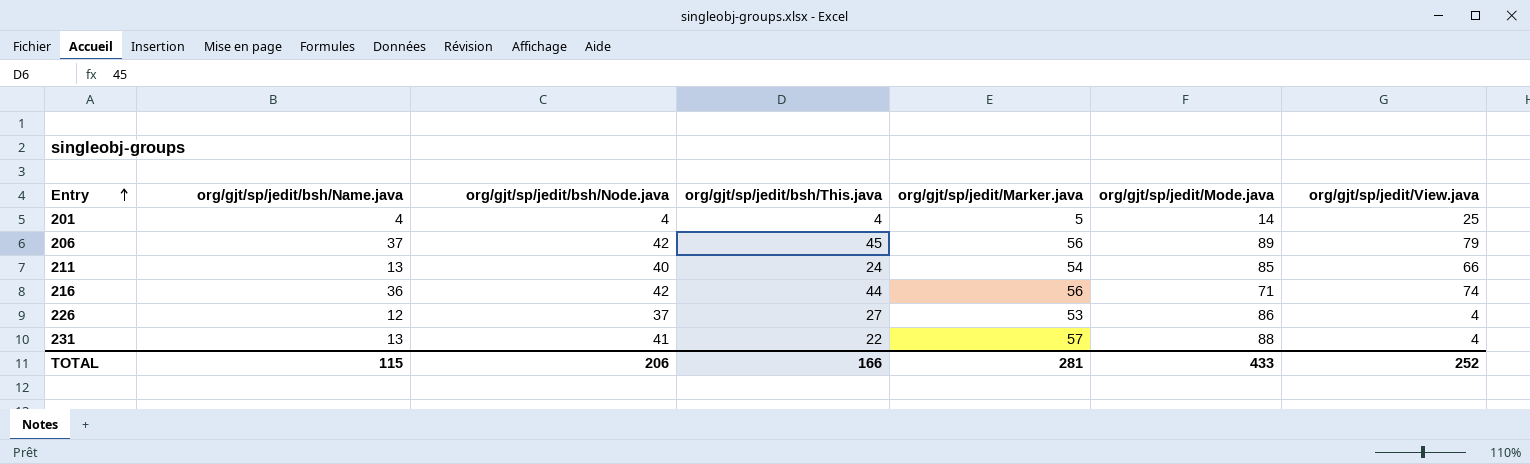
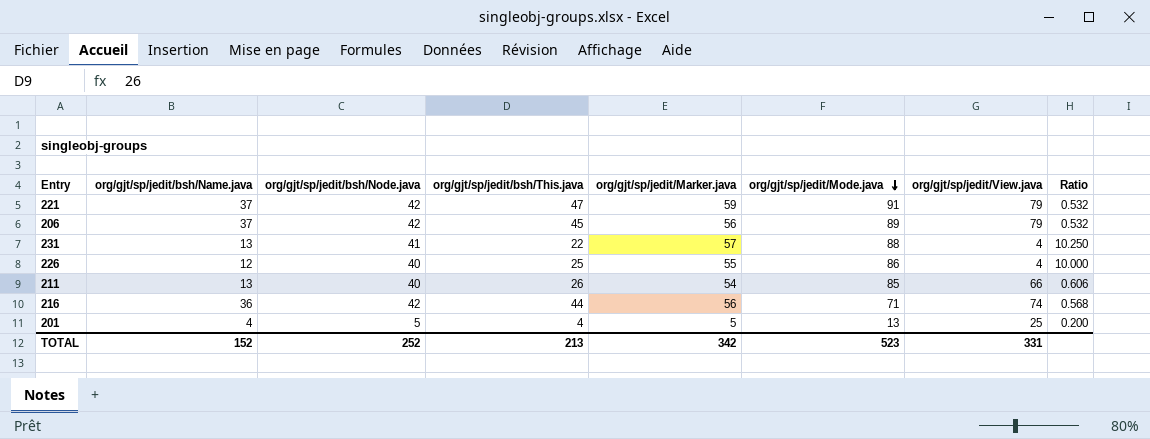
row order: Entry ascending -> org/gjt/sp/jedit/Mode.java descending
column Ratio | formula: none -> [org/gjt/sp/jedit/bsh/Node.java] / [org/gjt/sp/jedit/View.java]
row 221: none -> 37 | 42 | 47 | 59 | 91 | 79 | 0.532
226 | org/gjt/sp/jedit/bsh/Node.java: 37 -> 40
226 | org/gjt/sp/jedit/bsh/This.java: 27 -> 25
226 | org/gjt/sp/jedit/Marker.java: 53 -> 55
211 | org/gjt/sp/jedit/bsh/This.java: 24 -> 26
201 | org/gjt/sp/jedit/bsh/Node.java: 4 -> 5
201 | org/gjt/sp/jedit/Mode.java: 14 -> 13
TOTAL | org/gjt/sp/jedit/bsh/Name.java: 115 -> 152
TOTAL | org/gjt/sp/jedit/bsh/Node.java: 206 -> 252
TOTAL | org/gjt/sp/jedit/bsh/This.java: 166 -> 213
TOTAL | org/gjt/sp/jedit/Marker.java: 281 -> 342
TOTAL | org/gjt/sp/jedit/Mode.java: 433 -> 523
TOTAL | org/gjt/sp/jedit/View.java: 252 -> 331

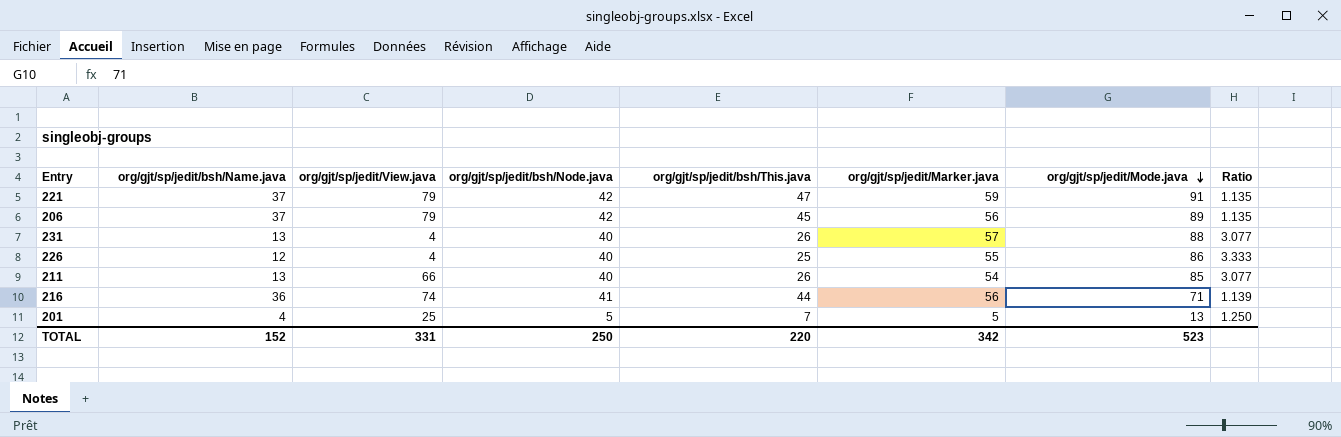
column org/gjt/sp/jedit/View.java | position: 7 -> 3
column Ratio | formula: [org/gjt/sp/jedit/bsh/Node.java] / [org/gjt/sp/jedit/View.java] -> [org/gjt/sp/jedit/bsh/Node.java] / [org/gjt/sp/jedit/bsh/Name.java]
231 | org/gjt/sp/jedit/bsh/Node.java: 41 -> 40
231 | org/gjt/sp/jedit/bsh/This.java: 22 -> 26
216 | org/gjt/sp/jedit/bsh/Node.java: 42 -> 41
201 | org/gjt/sp/jedit/bsh/This.java: 4 -> 7
TOTAL | org/gjt/sp/jedit/bsh/Node.java: 252 -> 250
TOTAL | org/gjt/sp/jedit/bsh/This.java: 213 -> 220

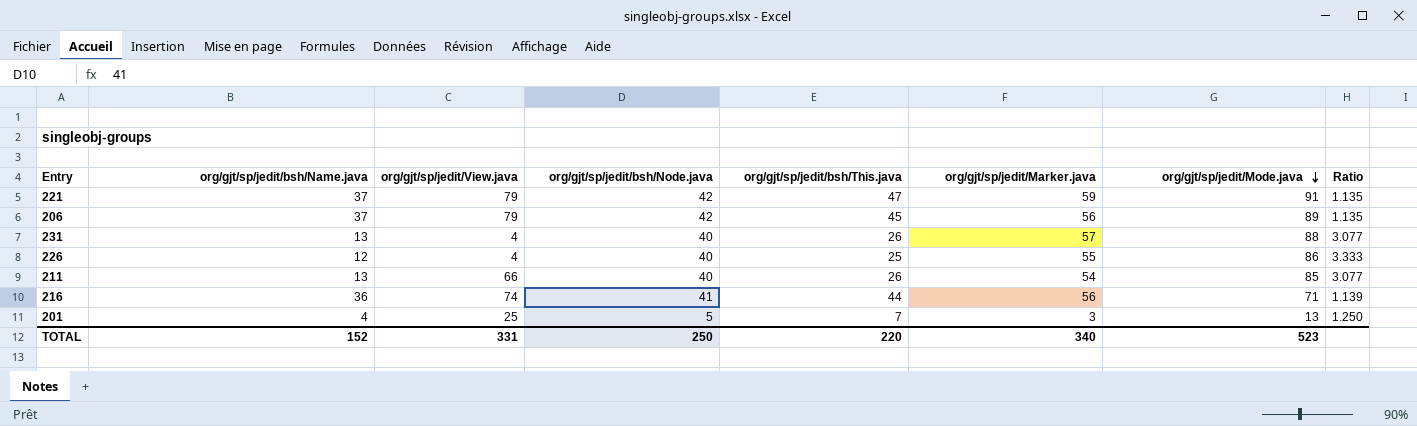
201 | org/gjt/sp/jedit/Marker.java: 5 -> 3
TOTAL | org/gjt/sp/jedit/Marker.java: 342 -> 340

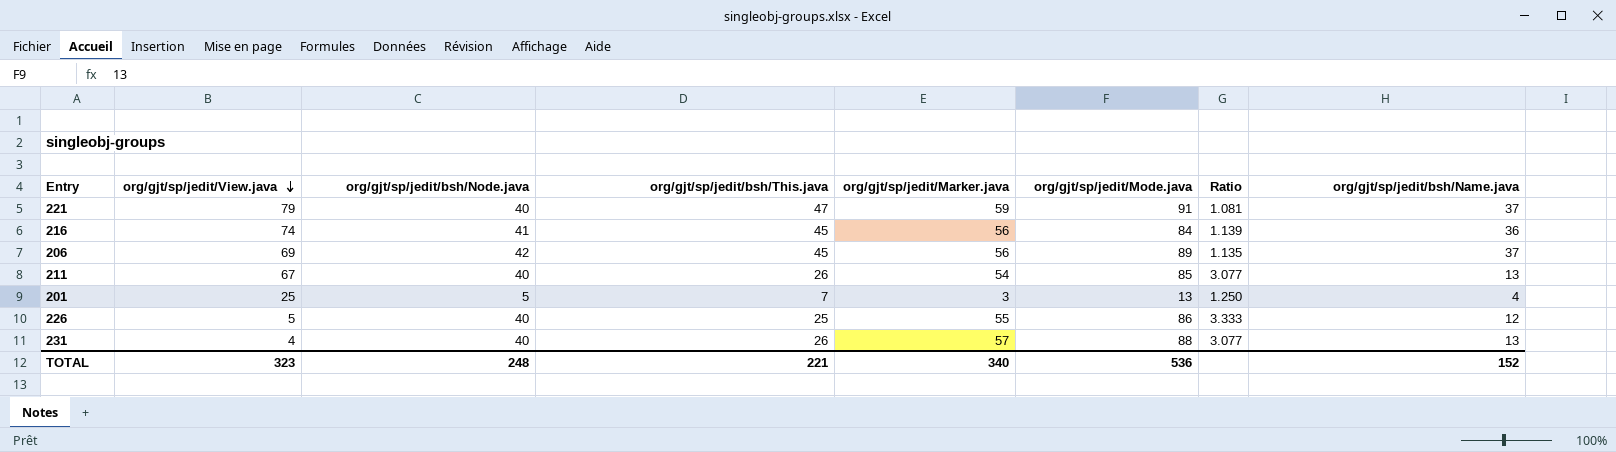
row order: org/gjt/sp/jedit/Mode.java descending -> org/gjt/sp/jedit/View.java descending
column org/gjt/sp/jedit/bsh/Name.java | position: 2 -> 8
221 | org/gjt/sp/jedit/bsh/Node.java: 42 -> 40
221 | Ratio: 1.135 -> 1.081
216 | org/gjt/sp/jedit/bsh/This.java: 44 -> 45
216 | org/gjt/sp/jedit/Mode.java: 71 -> 84
206 | org/gjt/sp/jedit/View.java: 79 -> 69
211 | org/gjt/sp/jedit/View.java: 66 -> 67
226 | org/gjt/sp/jedit/View.java: 4 -> 5
TOTAL | org/gjt/sp/jedit/View.java: 331 -> 323
TOTAL | org/gjt/sp/jedit/bsh/Node.java: 250 -> 248
TOTAL | org/gjt/sp/jedit/bsh/This.java: 220 -> 221
TOTAL | org/gjt/sp/jedit/Mode.java: 523 -> 536

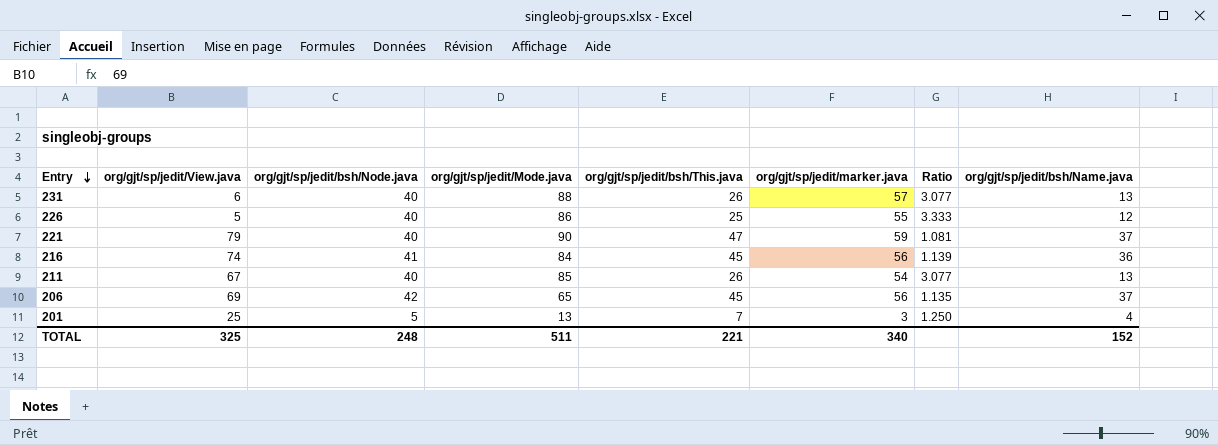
row order: org/gjt/sp/jedit/View.java descending -> Entry descending
column org/gjt/sp/jedit/Mode.java | position: 6 -> 4
column name: org/gjt/sp/jedit/Marker.java -> org/gjt/sp/jedit/marker.java
231 | org/gjt/sp/jedit/View.java: 4 -> 6
221 | org/gjt/sp/jedit/Mode.java: 91 -> 90
206 | org/gjt/sp/jedit/Mode.java: 89 -> 65
TOTAL | org/gjt/sp/jedit/View.java: 323 -> 325
TOTAL | org/gjt/sp/jedit/Mode.java: 536 -> 511

